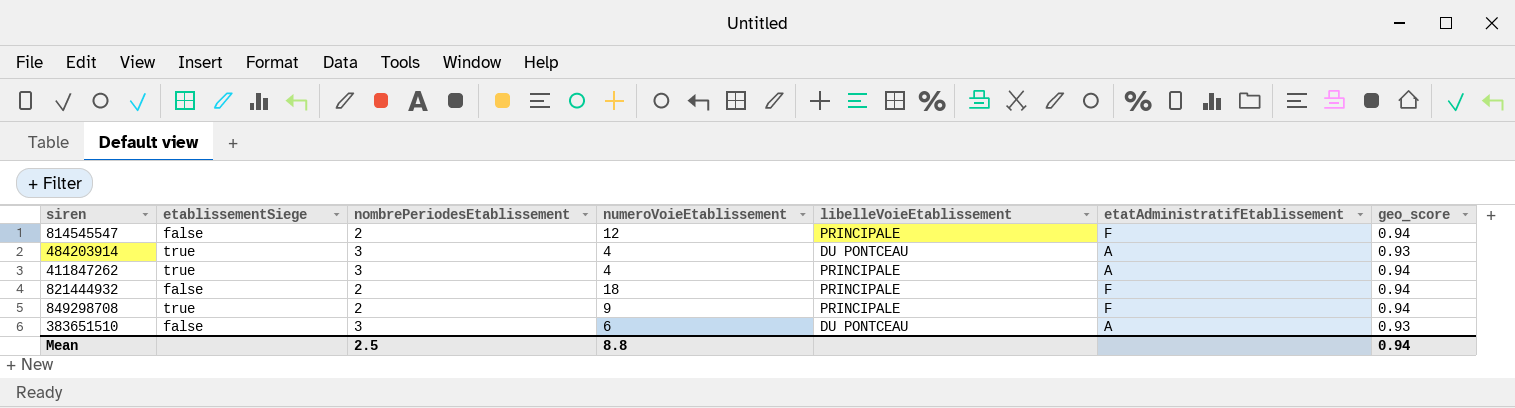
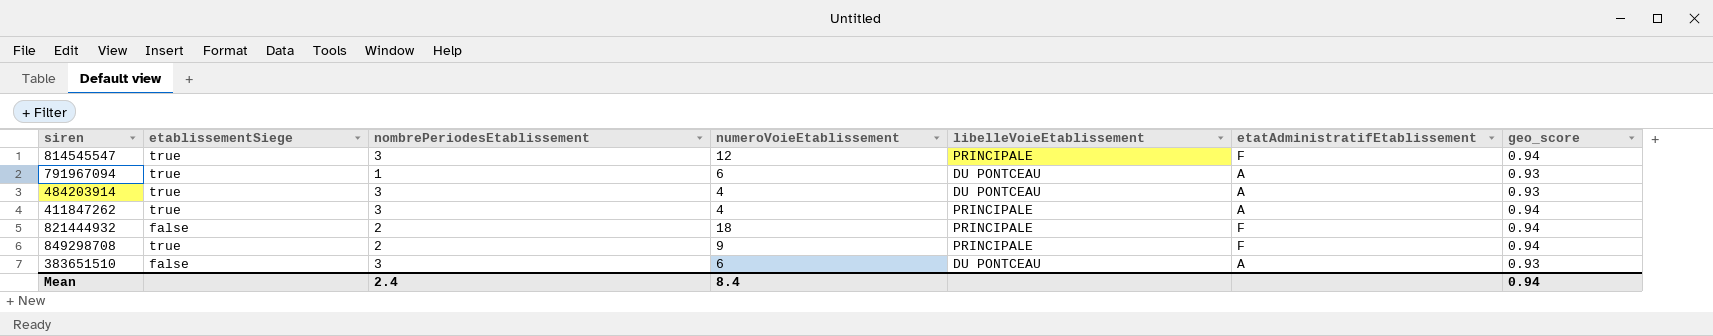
814545547 | etablissementSiege: false -> true
814545547 | nombrePeriodesEtablissement: 2 -> 3
row 791967094: none -> true | 1 | 6 | DU PONTCEAU | A | 0.93
Mean | nombrePeriodesEtablissement: 2.5 -> 2.4
Mean | numeroVoieEtablissement: 8.8 -> 8.4

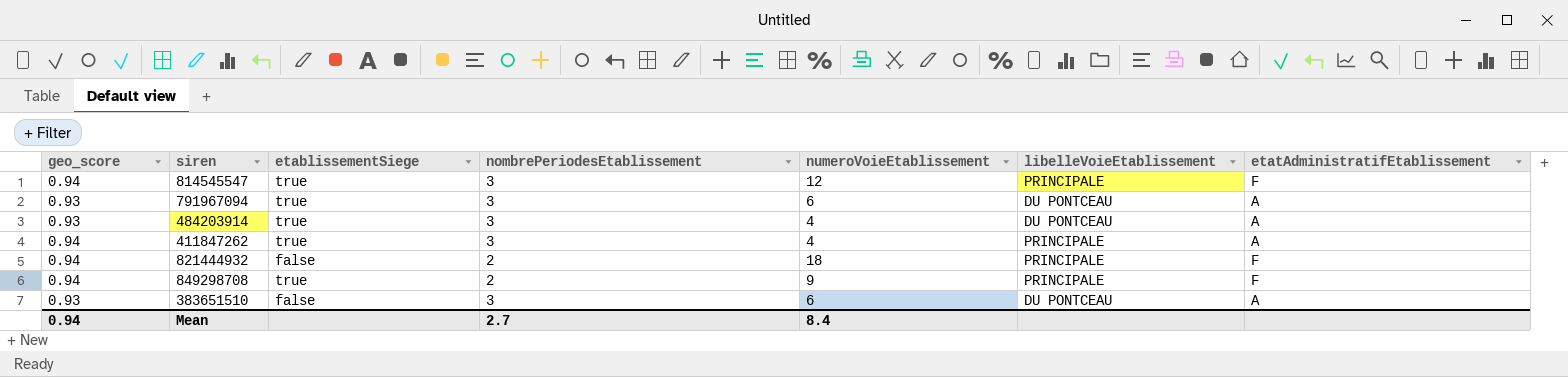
column geo_score | position: 7 -> 1
791967094 | nombrePeriodesEtablissement: 1 -> 3
Mean | nombrePeriodesEtablissement: 2.4 -> 2.7

